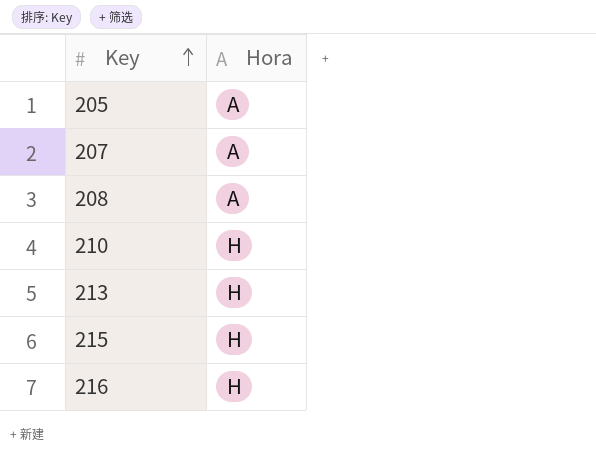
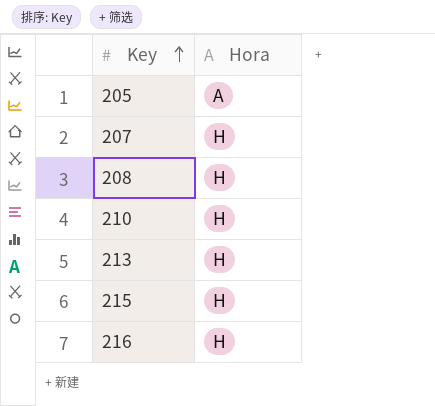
207 | Hora: A -> H
208 | Hora: A -> H

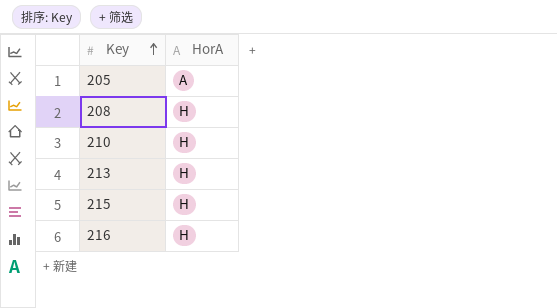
column name: Hora -> HorA
row 207: H -> none

